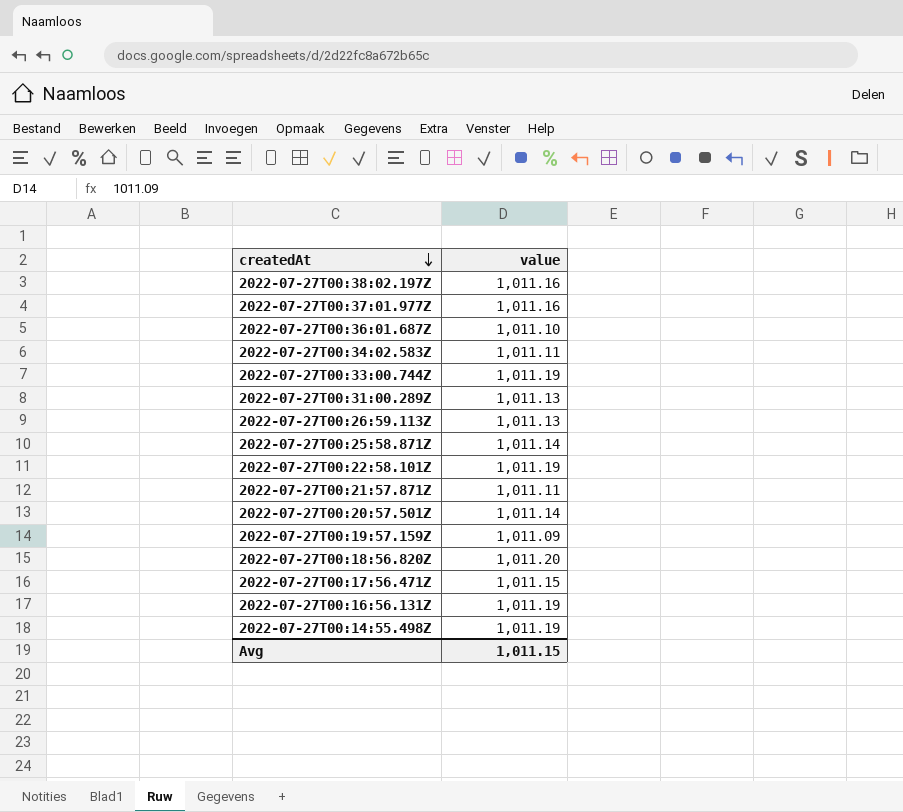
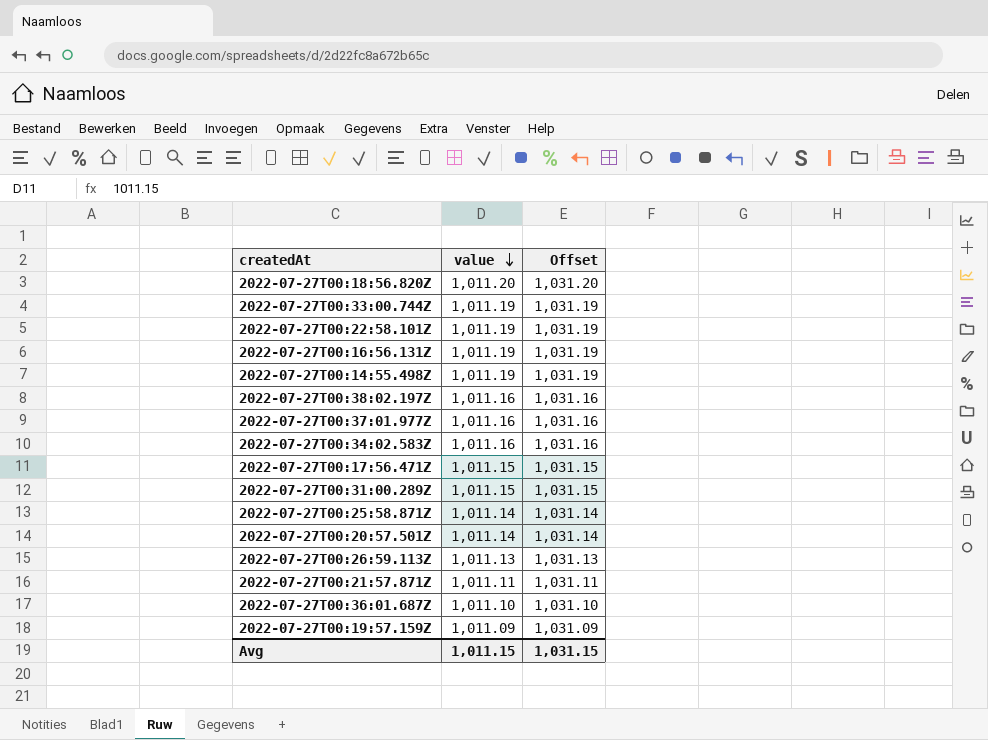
row order: createdAt descending -> value descending
column Offset | formula: none -> [value] + 20
2022-07-27T00:34:02.583Z | value: 1,011.11 -> 1,011.16
2022-07-27T00:31:00.289Z | value: 1,011.13 -> 1,011.15

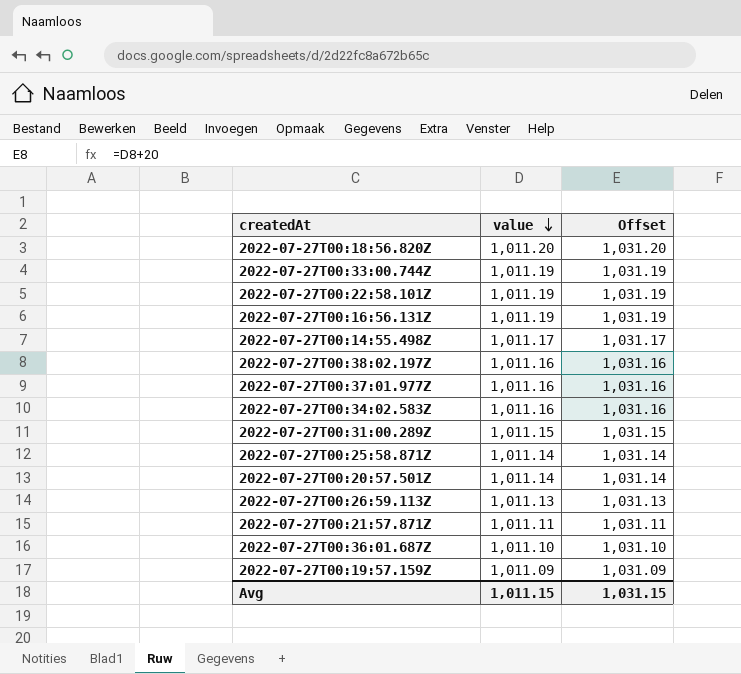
row 2022-07-27T00:17:56.471Z: 1,011.15 | 1,031.15 -> none
2022-07-27T00:14:55.498Z | value: 1,011.19 -> 1,011.17
2022-07-27T00:14:55.498Z | Offset: 1,031.19 -> 1,031.17

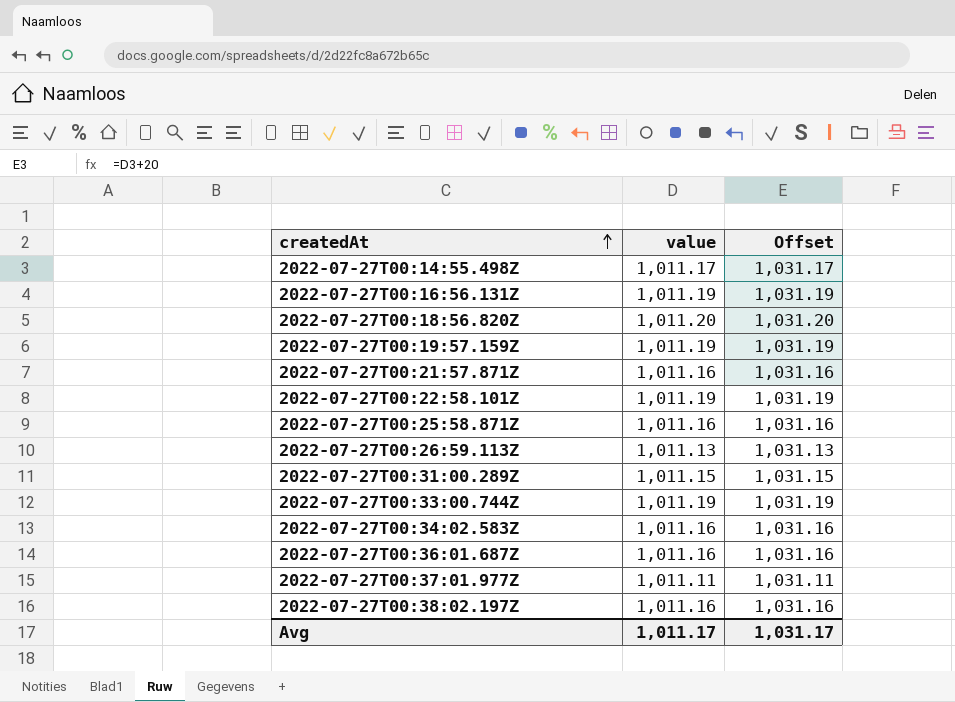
row order: value descending -> createdAt ascending
row 2022-07-27T00:20:57.501Z: 1,011.14 | 1,031.14 -> none
2022-07-27T00:19:57.159Z | value: 1,011.09 -> 1,011.19
2022-07-27T00:19:57.159Z | Offset: 1,031.09 -> 1,031.19
2022-07-27T00:21:57.871Z | value: 1,011.11 -> 1,011.16
2022-07-27T00:21:57.871Z | Offset: 1,031.11 -> 1,031.16
2022-07-27T00:25:58.871Z | value: 1,011.14 -> 1,011.16
2022-07-27T00:25:58.871Z | Offset: 1,031.14 -> 1,031.16
2022-07-27T00:36:01.687Z | value: 1,011.10 -> 1,011.16
2022-07-27T00:36:01.687Z | Offset: 1,031.10 -> 1,031.16
2022-07-27T00:37:01.977Z | value: 1,011.16 -> 1,011.11
2022-07-27T00:37:01.977Z | Offset: 1,031.16 -> 1,031.11
Avg | value: 1,011.15 -> 1,011.17
Avg | Offset: 1,031.15 -> 1,031.17

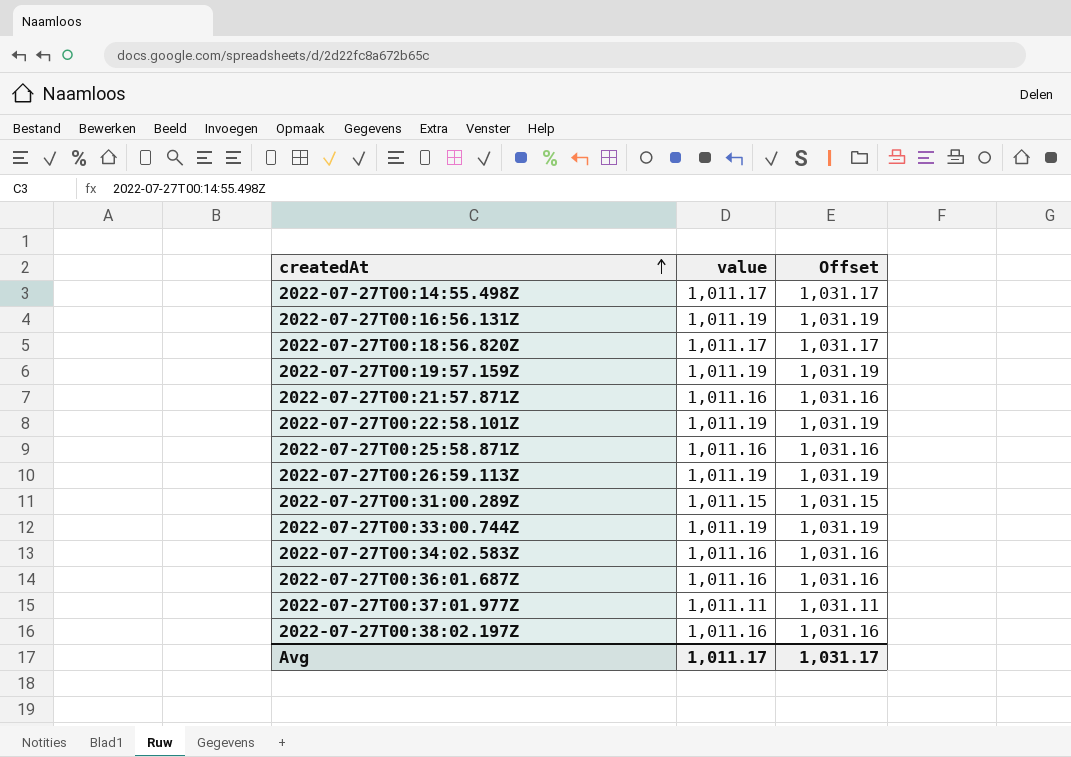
2022-07-27T00:18:56.820Z | value: 1,011.20 -> 1,011.17
2022-07-27T00:18:56.820Z | Offset: 1,031.20 -> 1,031.17
2022-07-27T00:26:59.113Z | value: 1,011.13 -> 1,011.19
2022-07-27T00:26:59.113Z | Offset: 1,031.13 -> 1,031.19

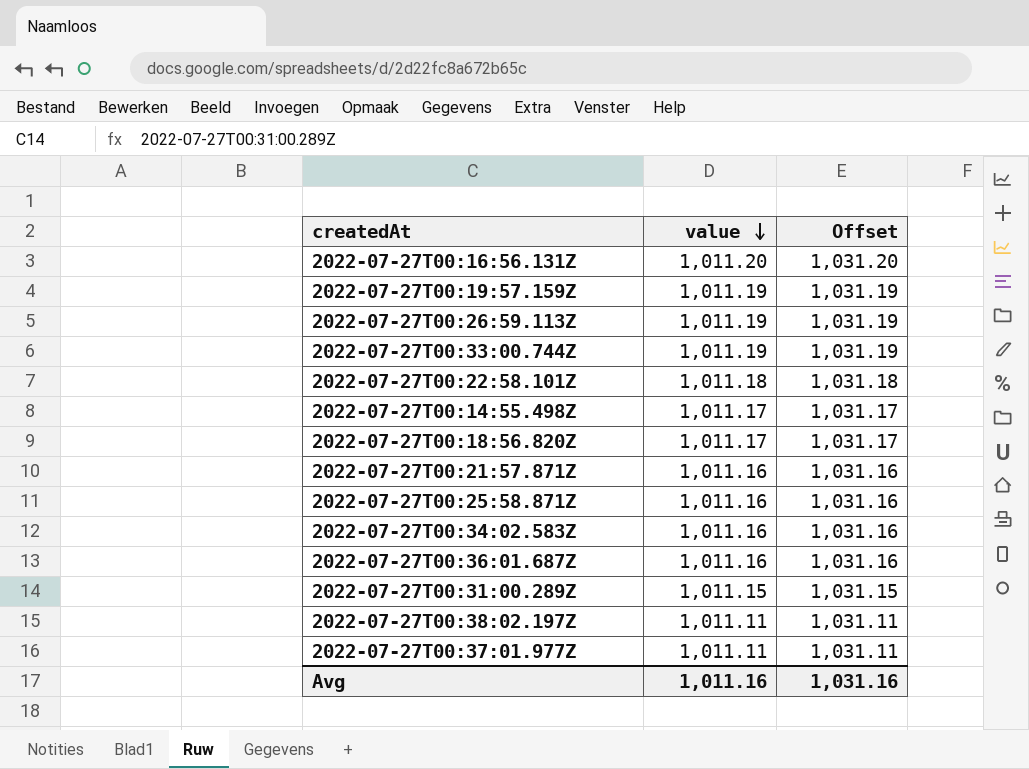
row order: createdAt ascending -> value descending
2022-07-27T00:16:56.131Z | value: 1,011.19 -> 1,011.20
2022-07-27T00:16:56.131Z | Offset: 1,031.19 -> 1,031.20
2022-07-27T00:22:58.101Z | value: 1,011.19 -> 1,011.18
2022-07-27T00:22:58.101Z | Offset: 1,031.19 -> 1,031.18
2022-07-27T00:38:02.197Z | value: 1,011.16 -> 1,011.11
2022-07-27T00:38:02.197Z | Offset: 1,031.16 -> 1,031.11
Avg | value: 1,011.17 -> 1,011.16
Avg | Offset: 1,031.17 -> 1,031.16

